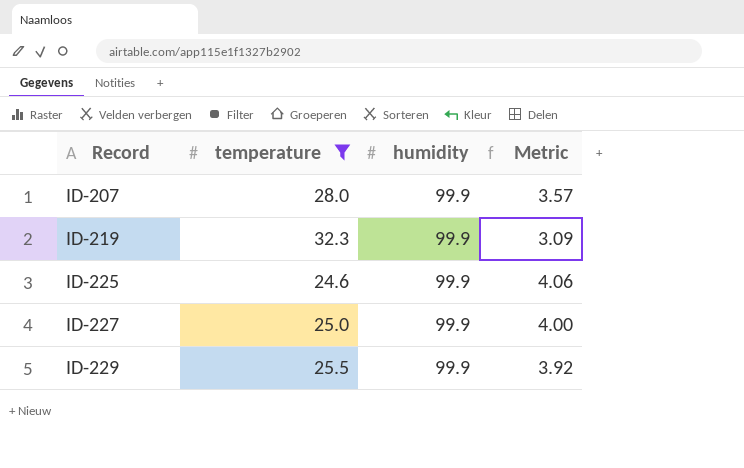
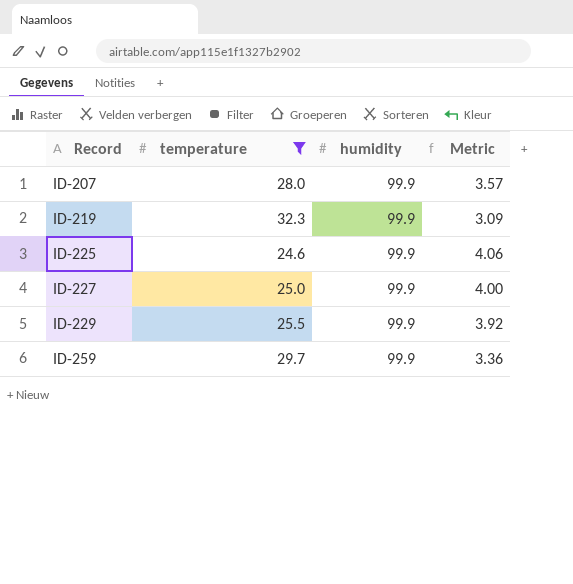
row ID-259: none -> 29.7 | 99.9 | 3.36

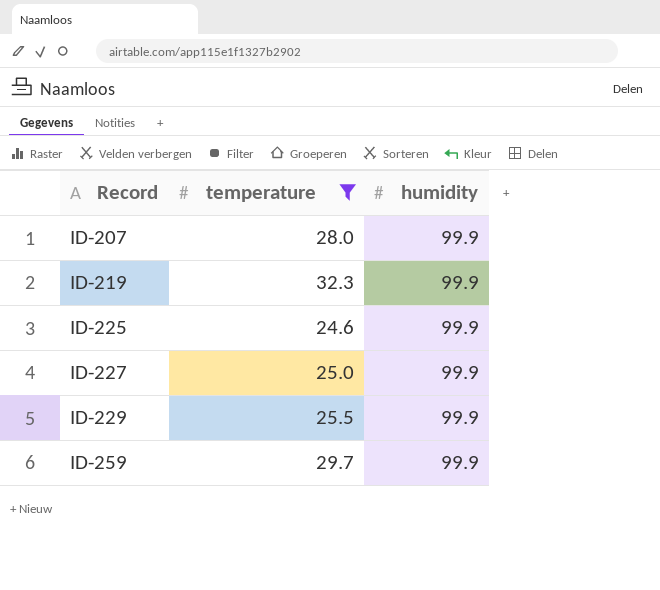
column Metric | formula: [humidity] / [temperature] -> none

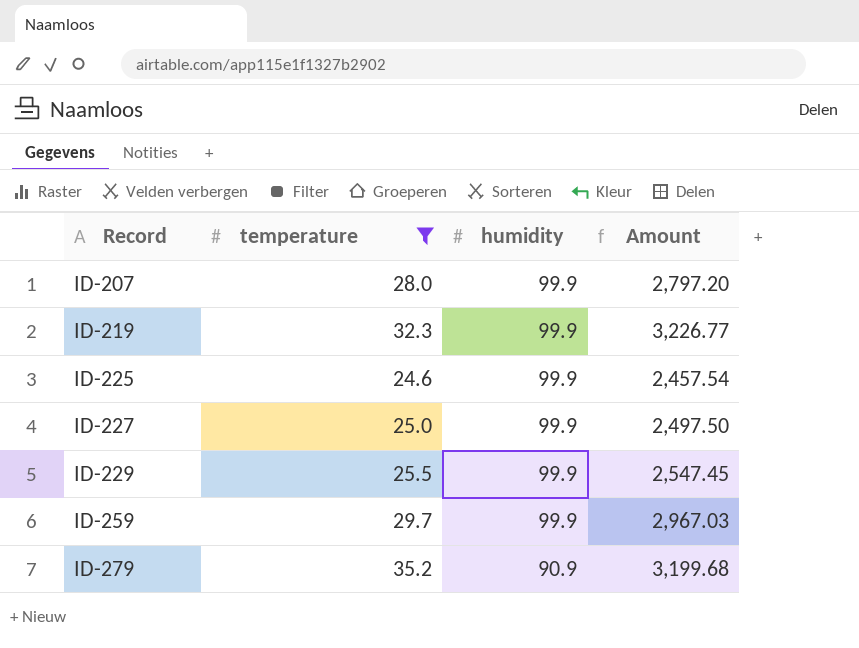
column Amount | formula: none -> [temperature] * [humidity]
row ID-279: none -> 35.2 | 90.9 | 3,199.68

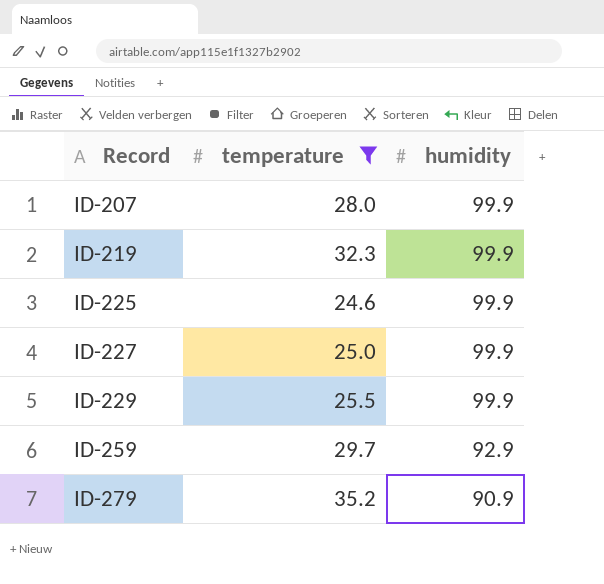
column Amount | formula: [temperature] * [humidity] -> none
ID-259 | humidity: 99.9 -> 92.9

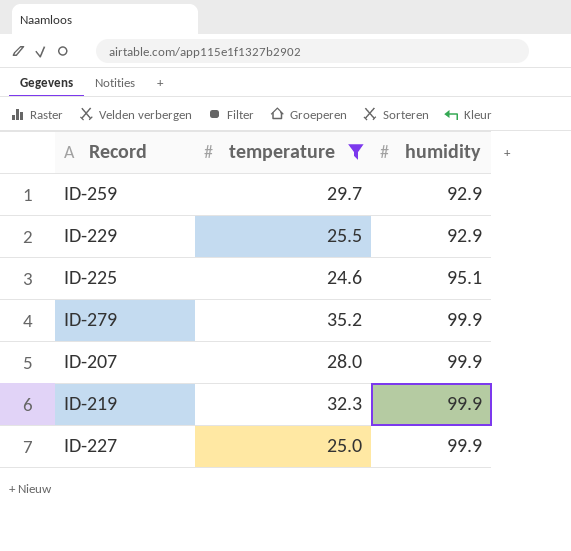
row order: Record ascending -> humidity ascending
ID-229 | humidity: 99.9 -> 92.9
ID-225 | humidity: 99.9 -> 95.1
ID-279 | humidity: 90.9 -> 99.9

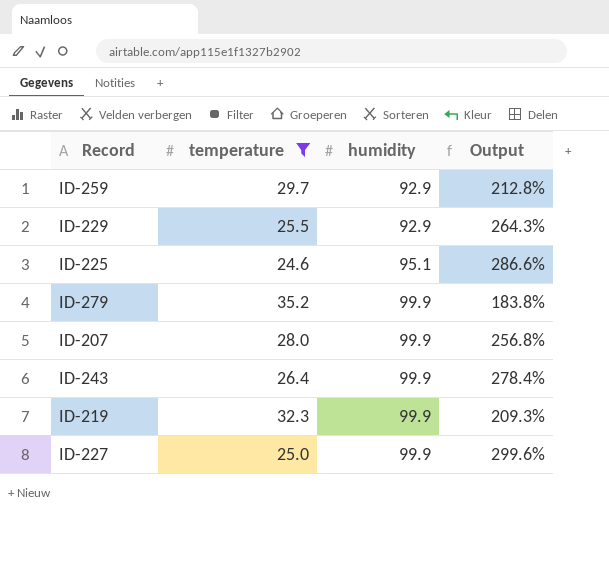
column Output | formula: none -> ([humidity] - [temperature]) / [temperature]
row ID-243: none -> 26.4 | 99.9 | 278.4%

